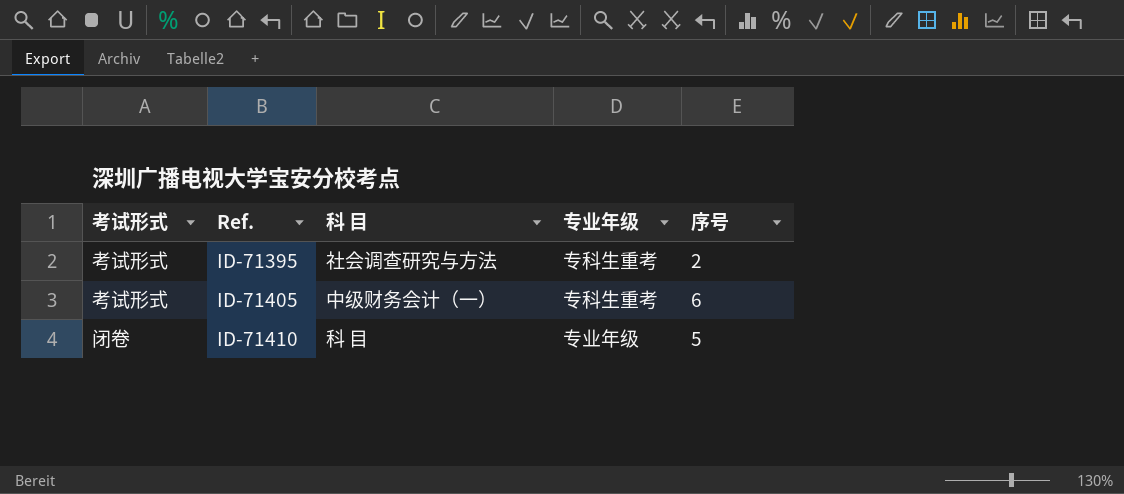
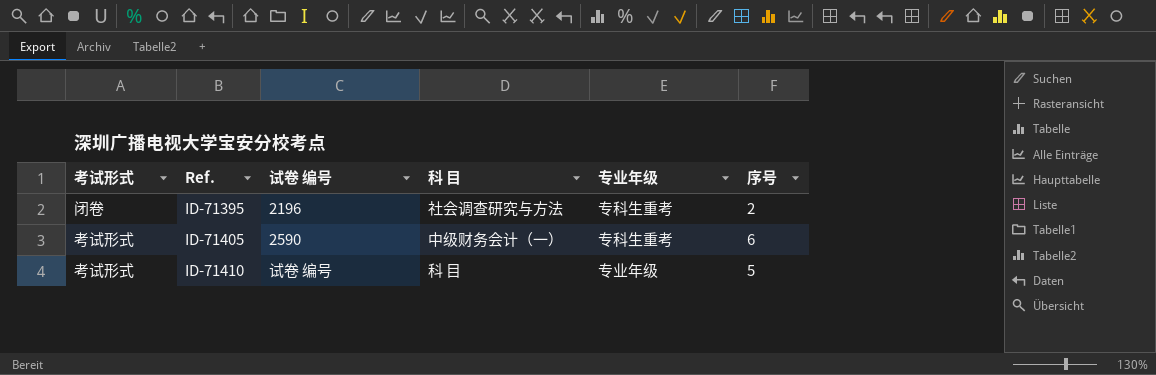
column 试卷 编号 | position: none -> 3
ID-71395 | 考试形式: 考试形式 -> 闭卷
ID-71410 | 考试形式: 闭卷 -> 考试形式

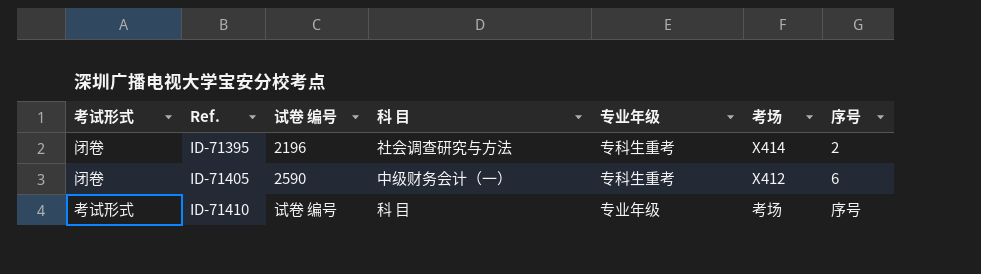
column 考场 | position: none -> 6
ID-71405 | 考试形式: 考试形式 -> 闭卷
ID-71410 | 序号: 5 -> 序号

